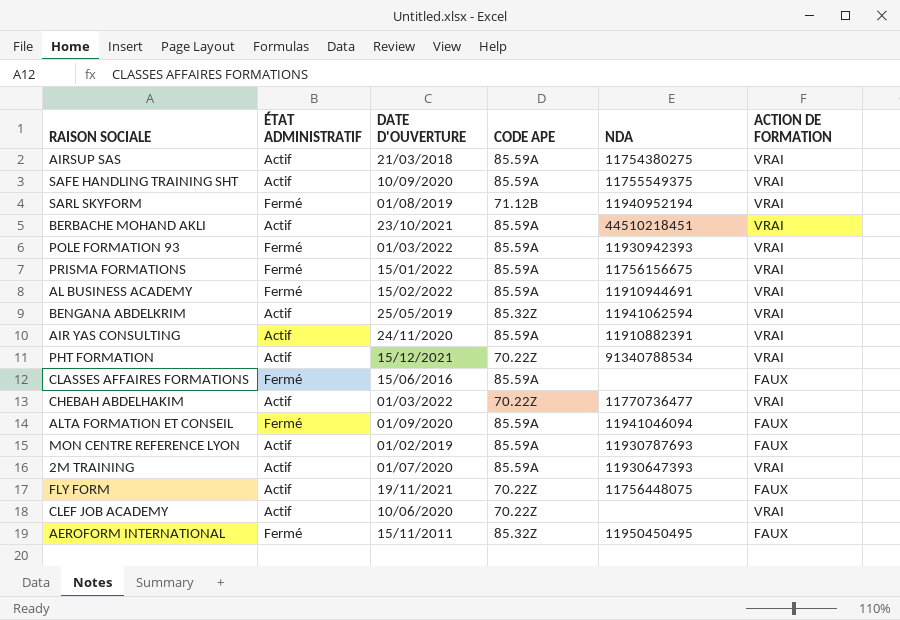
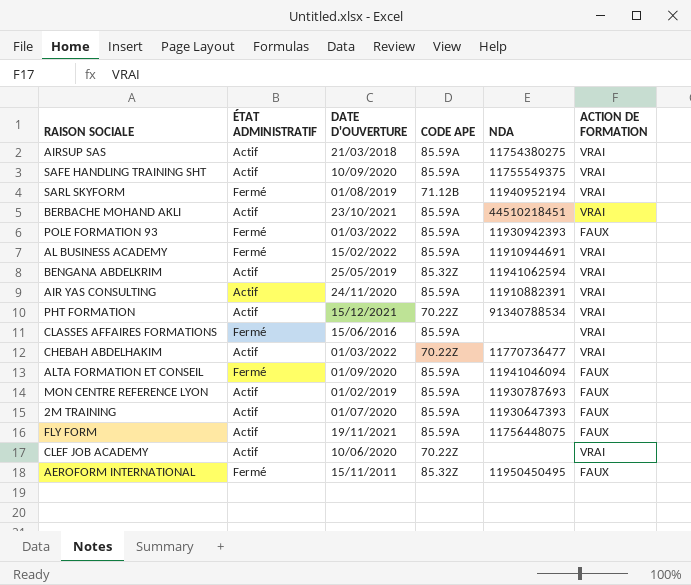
row PRISMA FORMATIONS: Fermé | 15/01/2022 | 85.59A | 11756156675 | VRAI -> none
POLE FORMATION 93 | ACTION DE FORMATION: VRAI -> FAUX
CLASSES AFFAIRES FORMATIONS | ACTION DE FORMATION: FAUX -> VRAI
2M TRAINING | ACTION DE FORMATION: VRAI -> FAUX
FLY FORM | CODE APE: 70.22Z -> 85.59A

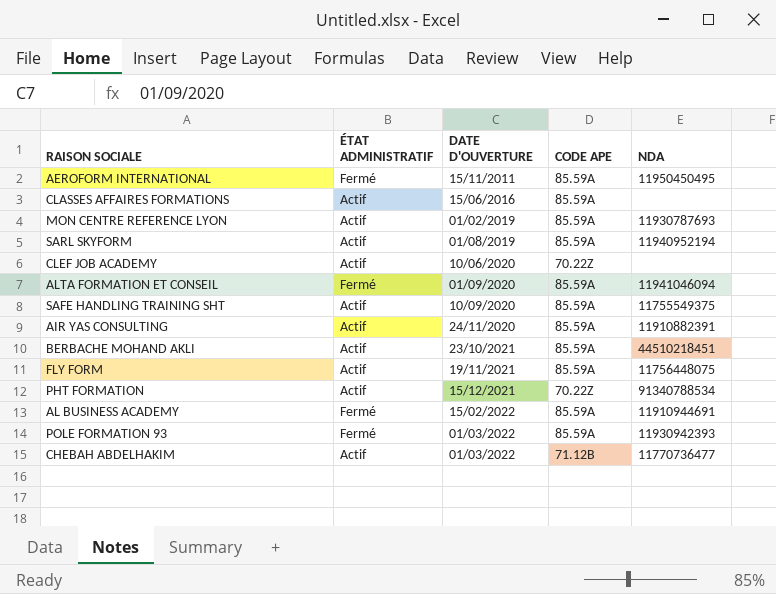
row order: none -> DATE D'OUVERTURE ascending
column ACTION DE FORMATION | position: 6 -> none
row AIRSUP SAS: Actif | 21/03/2018 | 85.59A | 11754380275 | VRAI -> none
row BENGANA ABDELKRIM: Actif | 25/05/2019 | 85.32Z | 11941062594 | VRAI -> none
row 2M TRAINING: Actif | 01/07/2020 | 85.59A | 11930647393 | FAUX -> none
AEROFORM INTERNATIONAL | CODE APE: 85.32Z -> 85.59A
CLASSES AFFAIRES FORMATIONS | ÉTAT ADMINISTRATIF: Fermé -> Actif
SARL SKYFORM | ÉTAT ADMINISTRATIF: Fermé -> Actif
SARL SKYFORM | CODE APE: 71.12B -> 85.59A
CHEBAH ABDELHAKIM | CODE APE: 70.22Z -> 71.12B

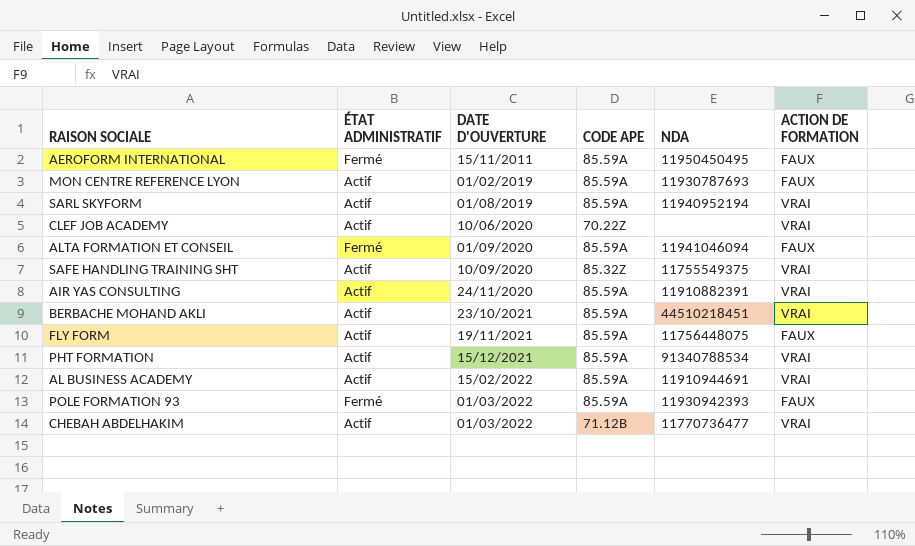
column ACTION DE FORMATION | position: none -> 6
row CLASSES AFFAIRES FORMATIONS: Actif | 15/06/2016 | 85.59A | none -> none
SAFE HANDLING TRAINING SHT | CODE APE: 85.59A -> 85.32Z
PHT FORMATION | CODE APE: 70.22Z -> 85.59A
AL BUSINESS ACADEMY | ÉTAT ADMINISTRATIF: Fermé -> Actif

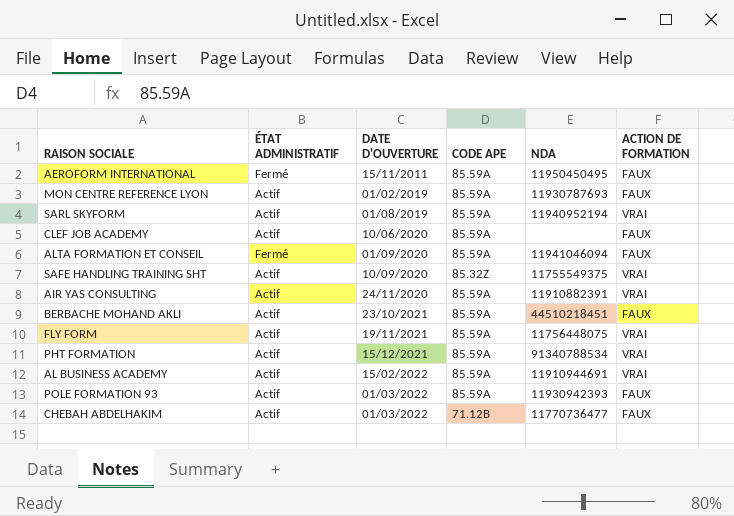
CLEF JOB ACADEMY | CODE APE: 70.22Z -> 85.59A
CLEF JOB ACADEMY | ACTION DE FORMATION: VRAI -> FAUX
BERBACHE MOHAND AKLI | ACTION DE FORMATION: VRAI -> FAUX
FLY FORM | ACTION DE FORMATION: FAUX -> VRAI
POLE FORMATION 93 | ÉTAT ADMINISTRATIF: Fermé -> Actif
CHEBAH ABDELHAKIM | ACTION DE FORMATION: VRAI -> FAUX

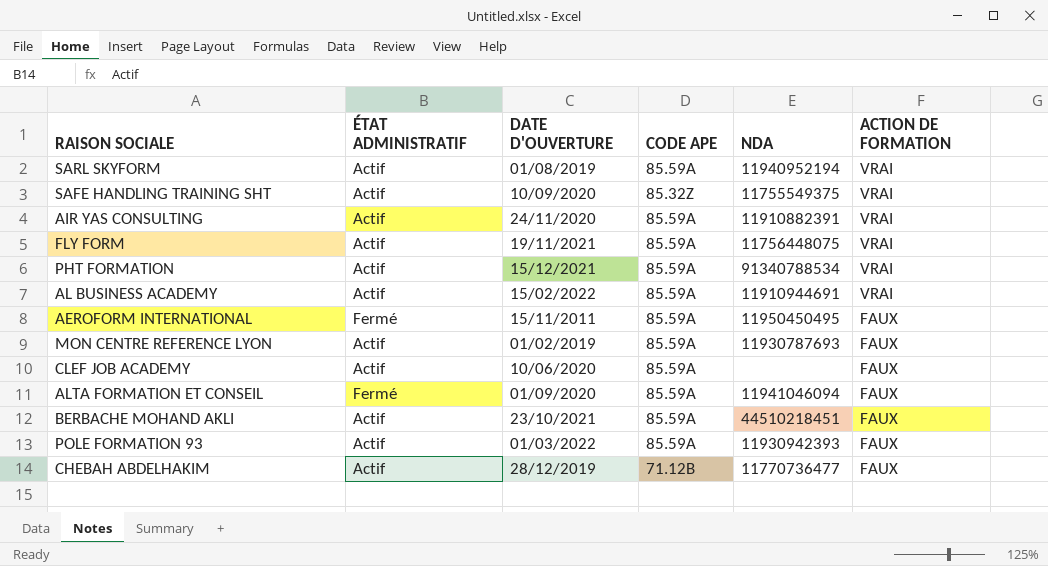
row order: DATE D'OUVERTURE ascending -> ACTION DE FORMATION descending
CHEBAH ABDELHAKIM | DATE D'OUVERTURE: 01/03/2022 -> 28/12/2019

